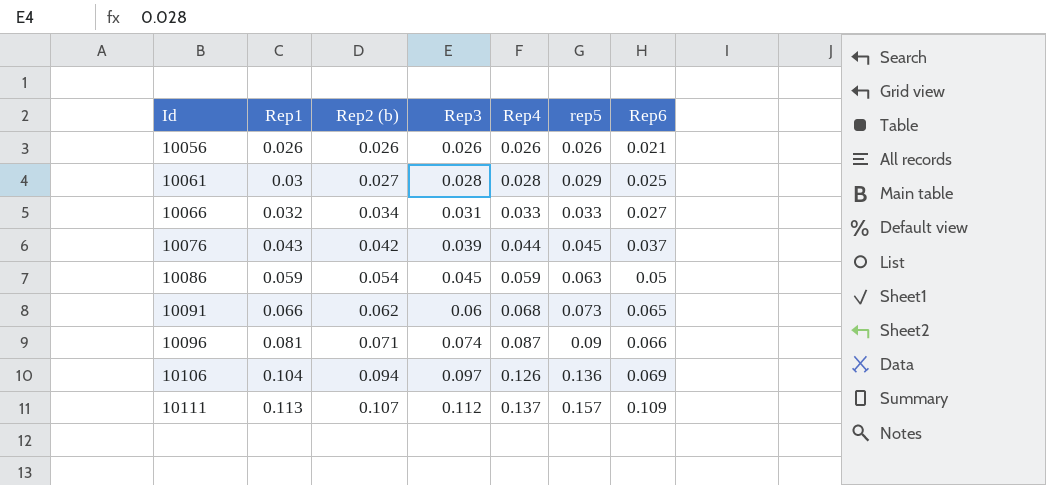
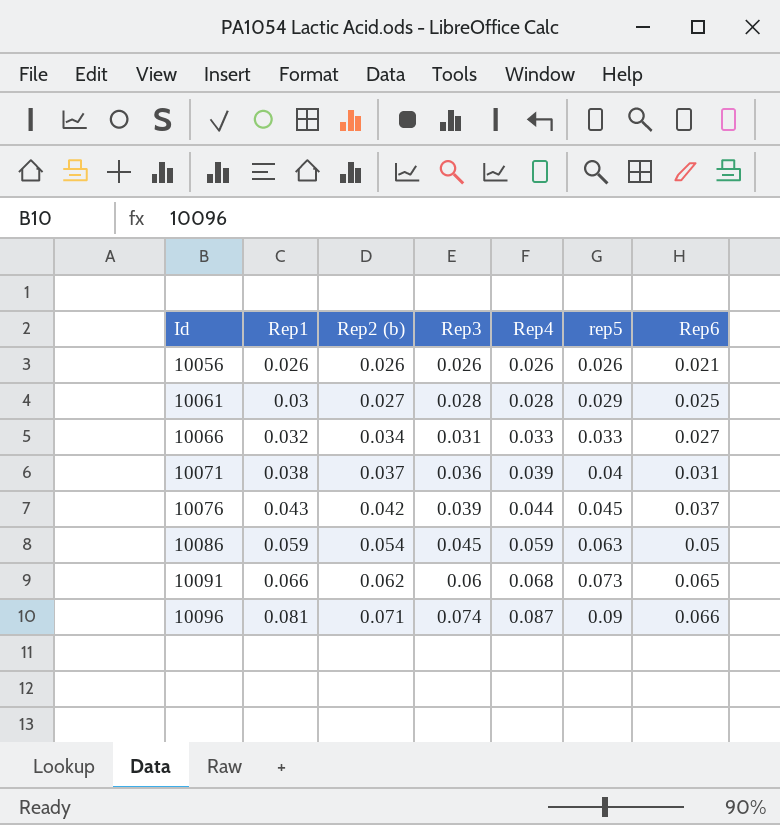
row 10106: 0.104 | 0.094 | 0.097 | 0.126 | 0.136 | 0.069 -> none
row 10111: 0.113 | 0.107 | 0.112 | 0.137 | 0.157 | 0.109 -> none
row 10071: none -> 0.038 | 0.037 | 0.036 | 0.039 | 0.04 | 0.031

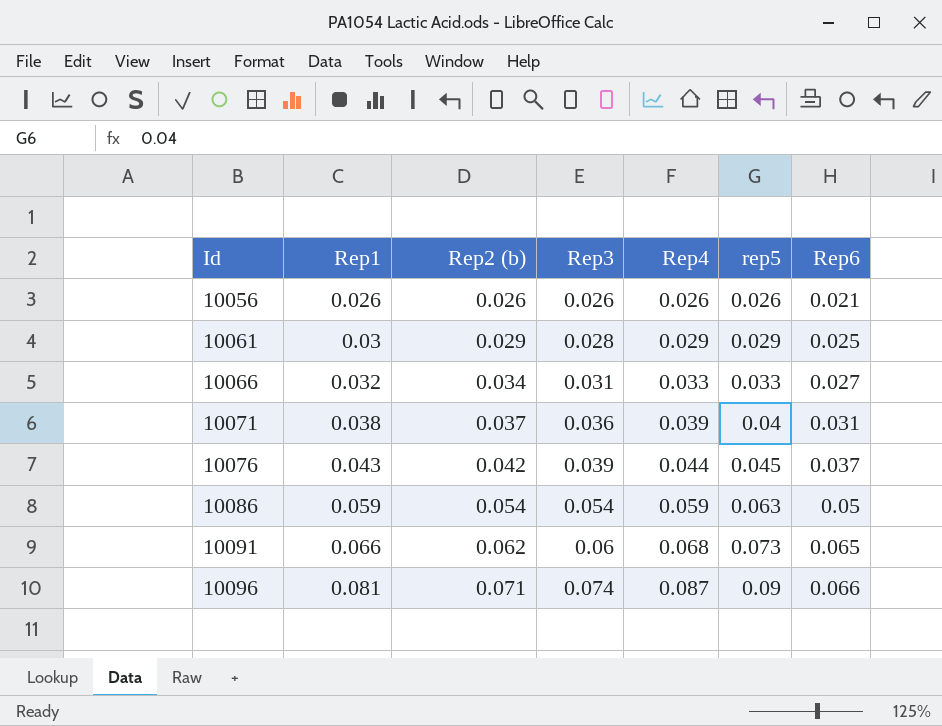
10061 | Rep2 (b): 0.027 -> 0.029
10061 | Rep4: 0.028 -> 0.029
10086 | Rep3: 0.045 -> 0.054

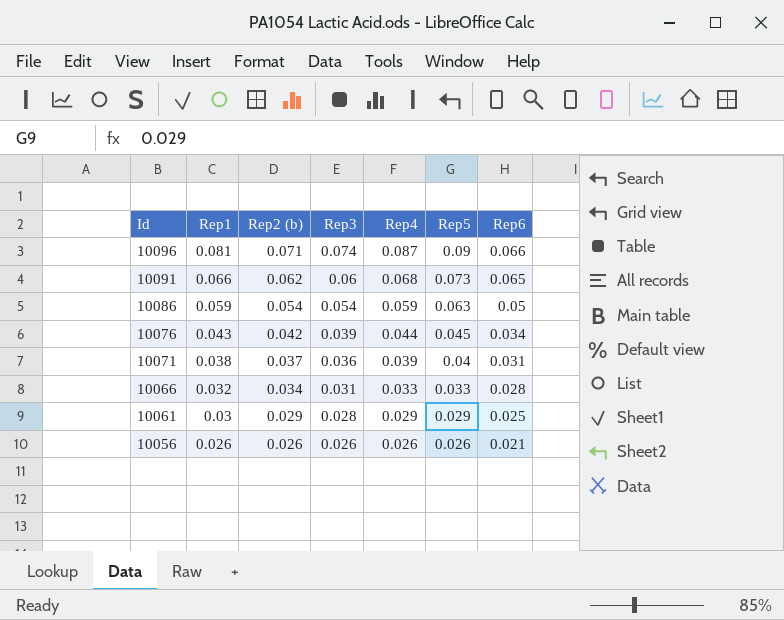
row order: Id ascending -> Id descending
column name: rep5 -> Rep5
10076 | Rep6: 0.037 -> 0.034
10066 | Rep6: 0.027 -> 0.028

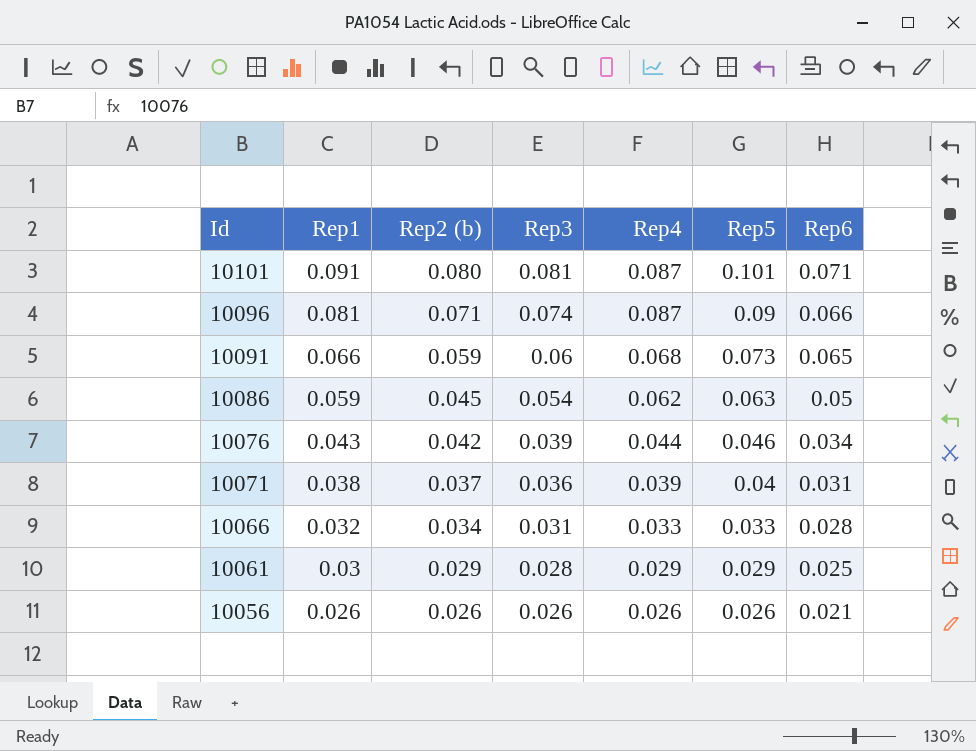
row 10101: none -> 0.091 | 0.080 | 0.081 | 0.087 | 0.101 | 0.071
10091 | Rep2 (b): 0.062 -> 0.059
10086 | Rep2 (b): 0.054 -> 0.045
10086 | Rep4: 0.059 -> 0.062
10076 | Rep5: 0.045 -> 0.046

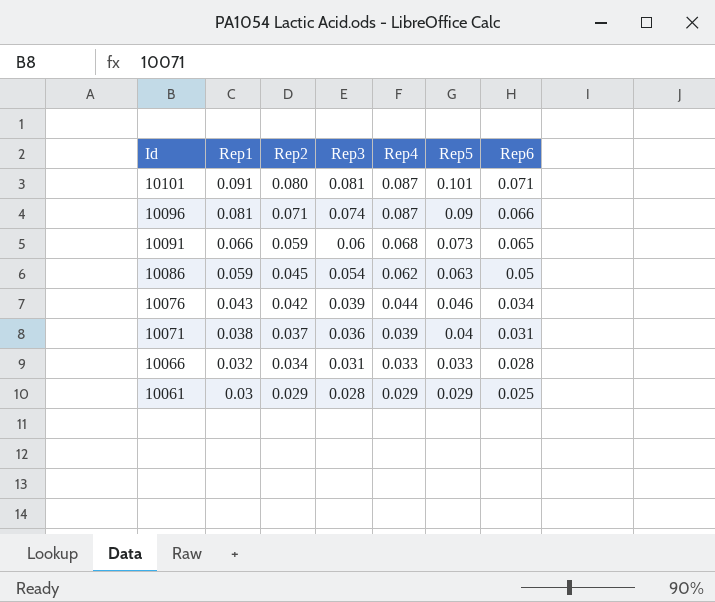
column name: Rep2 (b) -> Rep2
row 10056: 0.026 | 0.026 | 0.026 | 0.026 | 0.026 | 0.021 -> none

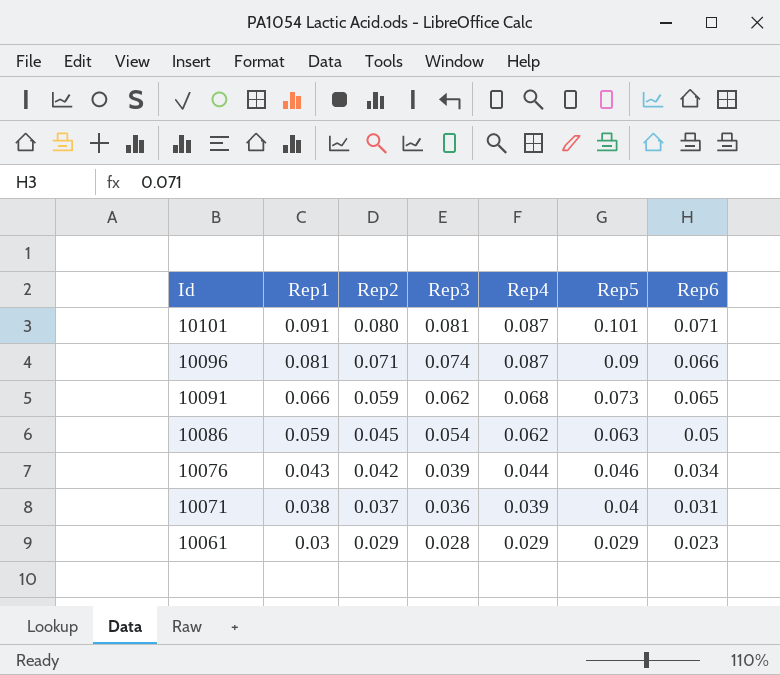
row 10066: 0.032 | 0.034 | 0.031 | 0.033 | 0.033 | 0.028 -> none
10091 | Rep3: 0.06 -> 0.062
10061 | Rep6: 0.025 -> 0.023

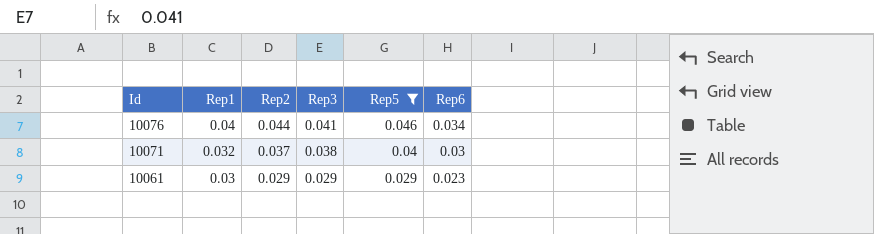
filter: none -> Rep5 <= 0.046
column Rep4 | position: 5 -> none
10076 | Rep1: 0.043 -> 0.04
10076 | Rep2: 0.042 -> 0.044
10076 | Rep3: 0.039 -> 0.041
10071 | Rep1: 0.038 -> 0.032
10071 | Rep3: 0.036 -> 0.038
10071 | Rep6: 0.031 -> 0.03
10061 | Rep3: 0.028 -> 0.029

